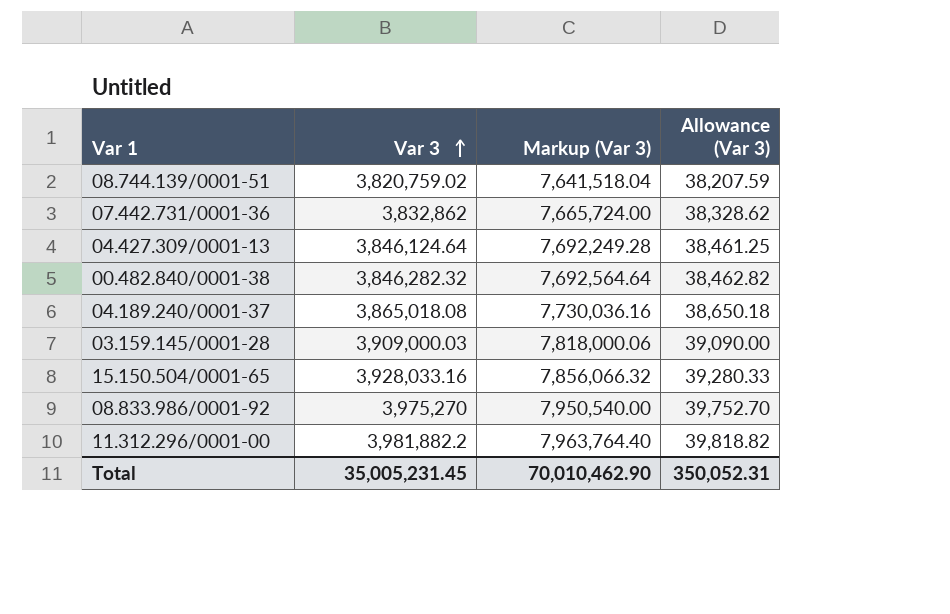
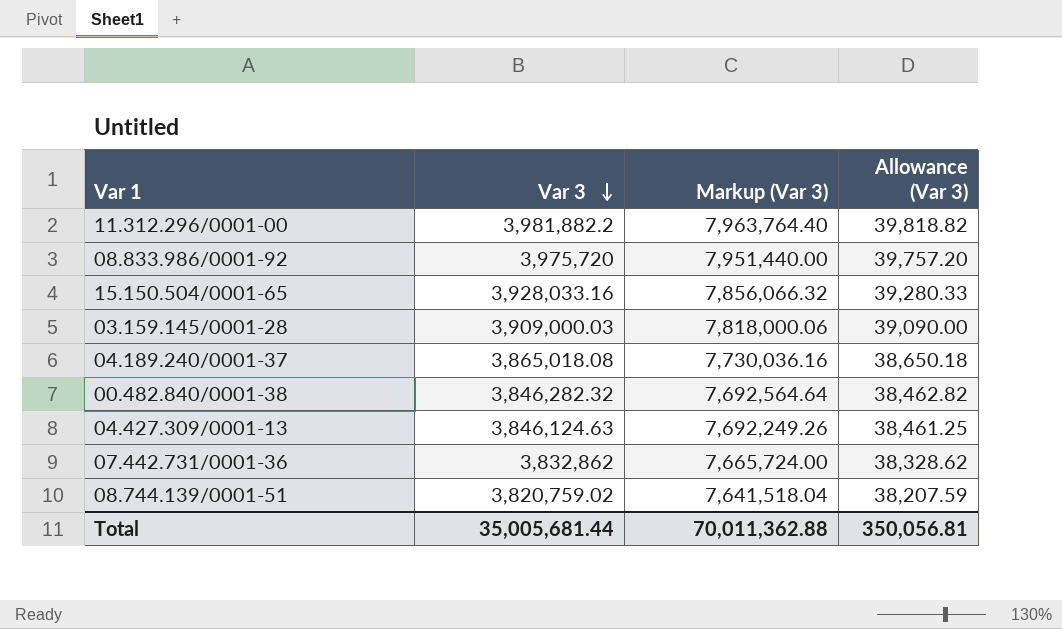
row order: Var 3 ascending -> Var 3 descending
08.833.986/0001-92 | Var 3: 3,975,270 -> 3,975,720
08.833.986/0001-92 | Markup (Var 3): 7,950,540.00 -> 7,951,440.00
08.833.986/0001-92 | Allowance (Var 3): 39,752.70 -> 39,757.20
04.427.309/0001-13 | Var 3: 3,846,124.64 -> 3,846,124.63
04.427.309/0001-13 | Markup (Var 3): 7,692,249.28 -> 7,692,249.26
Total | Var 3: 35,005,231.45 -> 35,005,681.44
Total | Markup (Var 3): 70,010,462.90 -> 70,011,362.88
Total | Allowance (Var 3): 350,052.31 -> 350,056.81

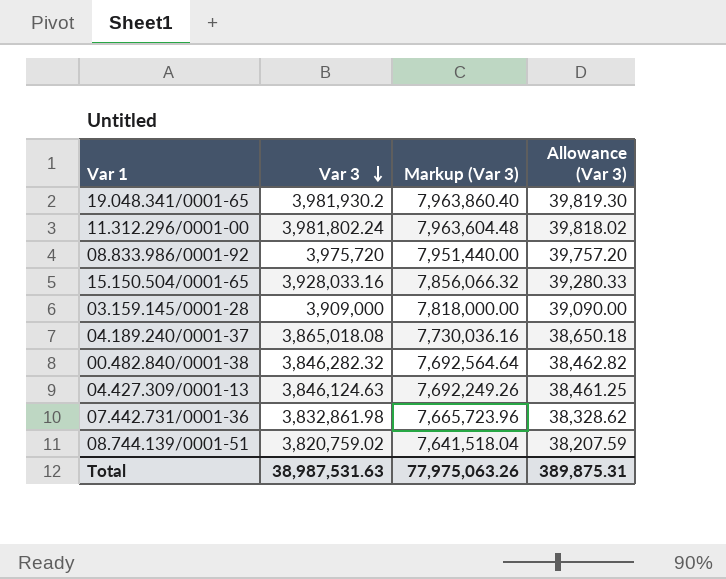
row 19.048.341/0001-65: none -> 3,981,930.2 | 7,963,860.40 | 39,819.30
11.312.296/0001-00 | Var 3: 3,981,882.2 -> 3,981,802.24
11.312.296/0001-00 | Markup (Var 3): 7,963,764.40 -> 7,963,604.48
11.312.296/0001-00 | Allowance (Var 3): 39,818.82 -> 39,818.02
03.159.145/0001-28 | Var 3: 3,909,000.03 -> 3,909,000
03.159.145/0001-28 | Markup (Var 3): 7,818,000.06 -> 7,818,000.00
07.442.731/0001-36 | Var 3: 3,832,862 -> 3,832,861.98
07.442.731/0001-36 | Markup (Var 3): 7,665,724.00 -> 7,665,723.96
Total | Var 3: 35,005,681.44 -> 38,987,531.63
Total | Markup (Var 3): 70,011,362.88 -> 77,975,063.26
Total | Allowance (Var 3): 350,056.81 -> 389,875.31

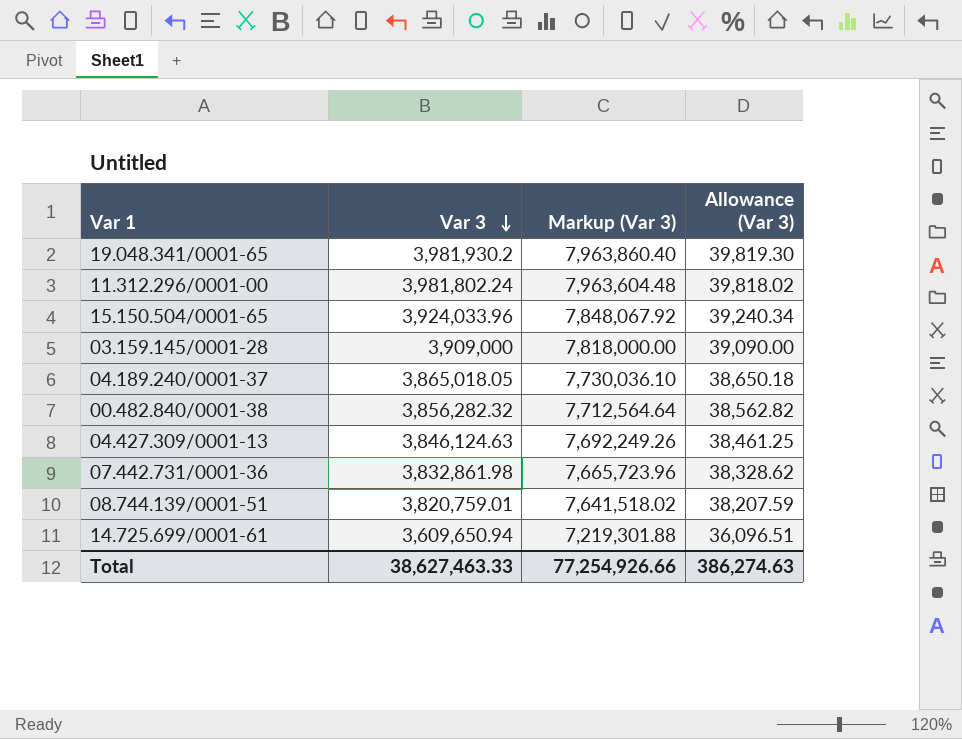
row 08.833.986/0001-92: 3,975,720 | 7,951,440.00 | 39,757.20 -> none
15.150.504/0001-65 | Var 3: 3,928,033.16 -> 3,924,033.96
15.150.504/0001-65 | Markup (Var 3): 7,856,066.32 -> 7,848,067.92
15.150.504/0001-65 | Allowance (Var 3): 39,280.33 -> 39,240.34
04.189.240/0001-37 | Var 3: 3,865,018.08 -> 3,865,018.05
04.189.240/0001-37 | Markup (Var 3): 7,730,036.16 -> 7,730,036.10
00.482.840/0001-38 | Var 3: 3,846,282.32 -> 3,856,282.32
00.482.840/0001-38 | Markup (Var 3): 7,692,564.64 -> 7,712,564.64
00.482.840/0001-38 | Allowance (Var 3): 38,462.82 -> 38,562.82
08.744.139/0001-51 | Var 3: 3,820,759.02 -> 3,820,759.01
08.744.139/0001-51 | Markup (Var 3): 7,641,518.04 -> 7,641,518.02
row 14.725.699/0001-61: none -> 3,609,650.94 | 7,219,301.88 | 36,096.51
Total | Var 3: 38,987,531.63 -> 38,627,463.33
Total | Markup (Var 3): 77,975,063.26 -> 77,254,926.66
Total | Allowance (Var 3): 389,875.31 -> 386,274.63

